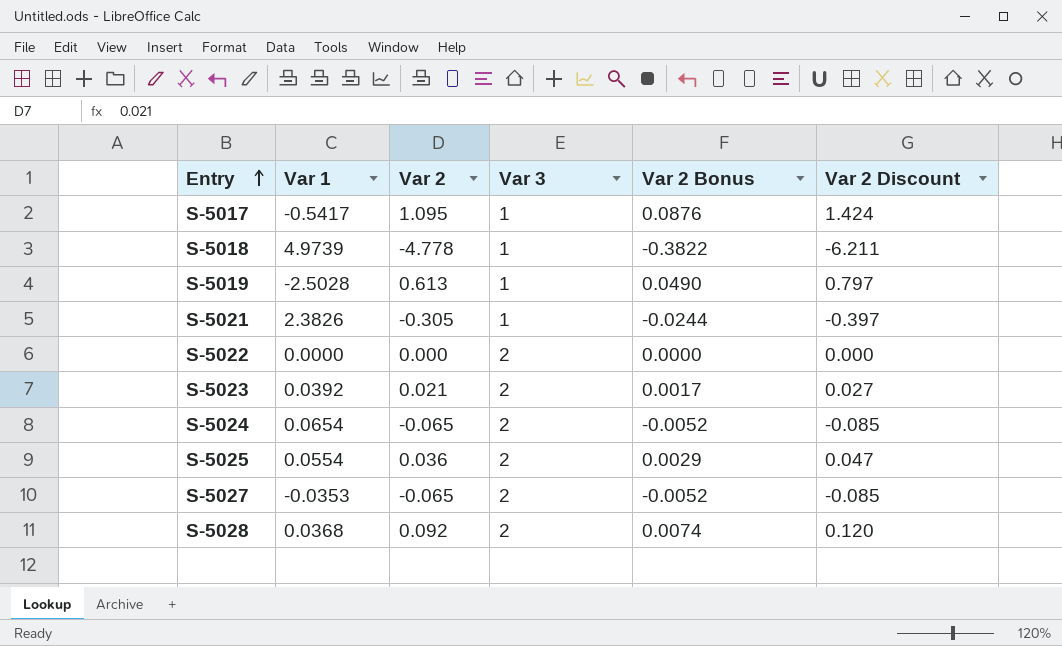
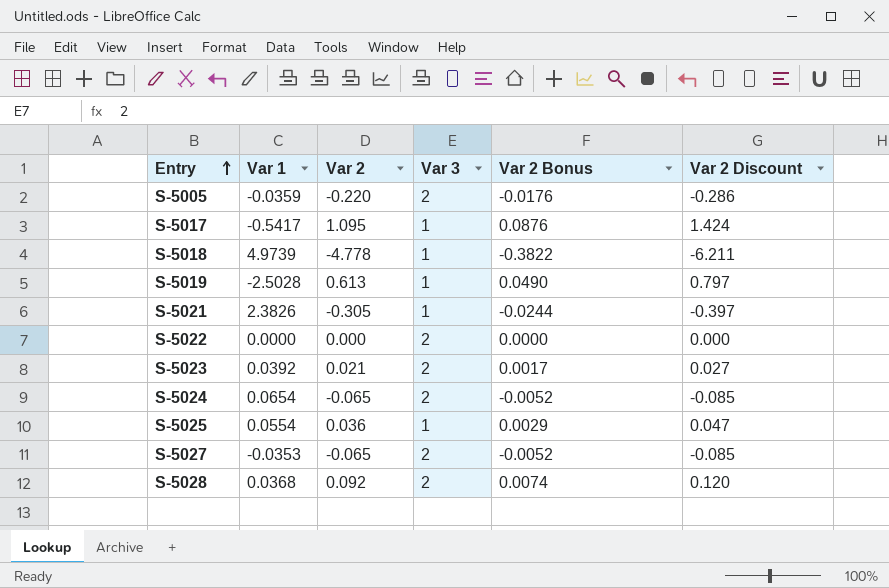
row S-5005: none -> -0.0359 | -0.220 | 2 | -0.0176 | -0.286
S-5025 | Var 3: 2 -> 1

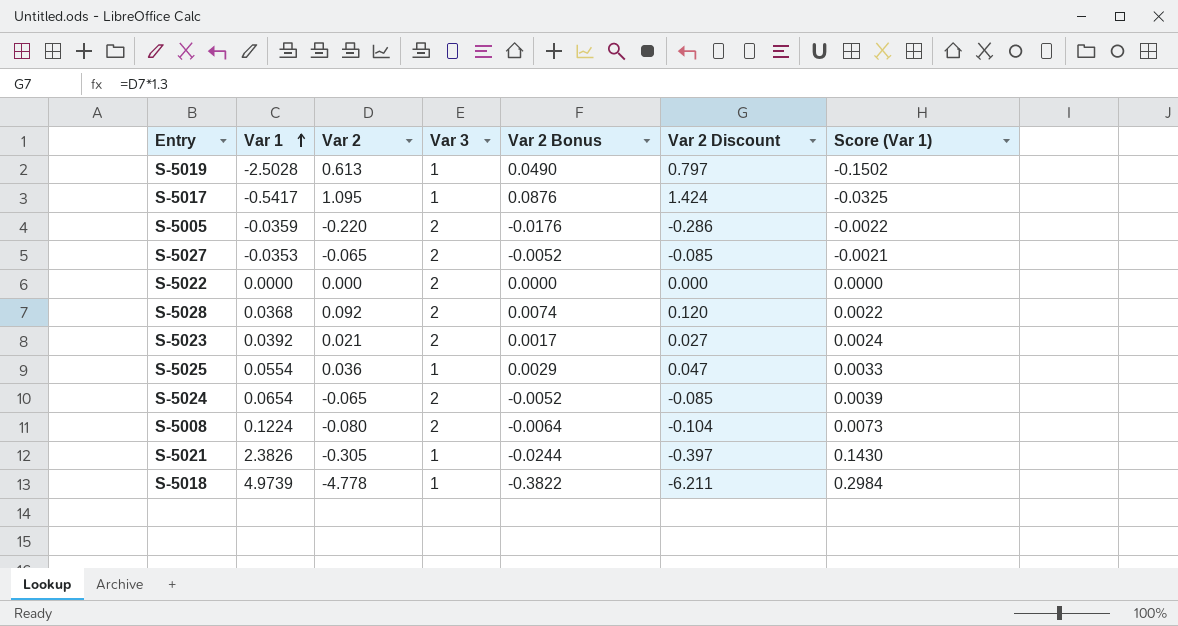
row order: Entry ascending -> Var 1 ascending
column Score (Var 1) | formula: none -> [Var 1] * 0.06
row S-5008: none -> 0.1224 | -0.080 | 2 | -0.0064 | -0.104 | 0.0073

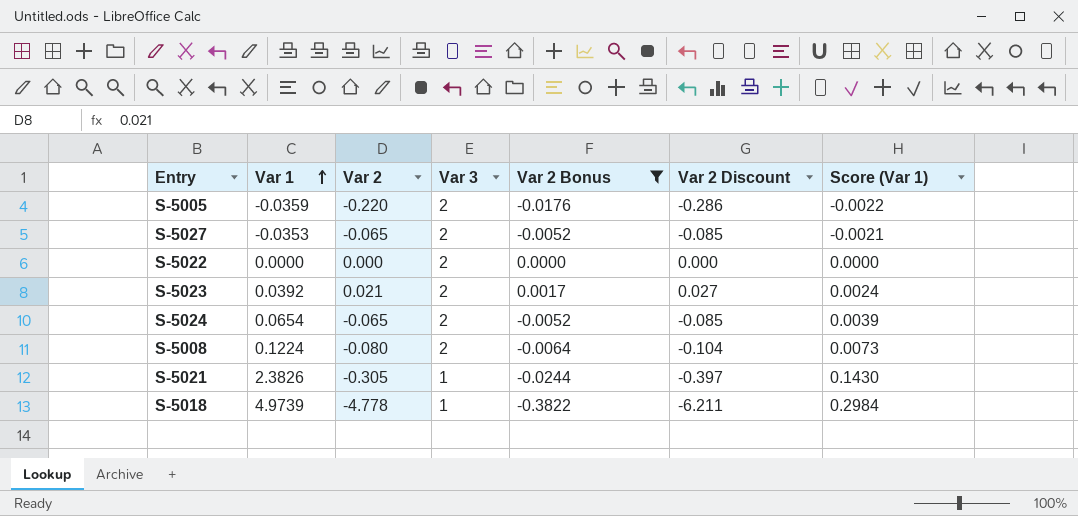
filter: none -> Var 2 Bonus <= 0.0017

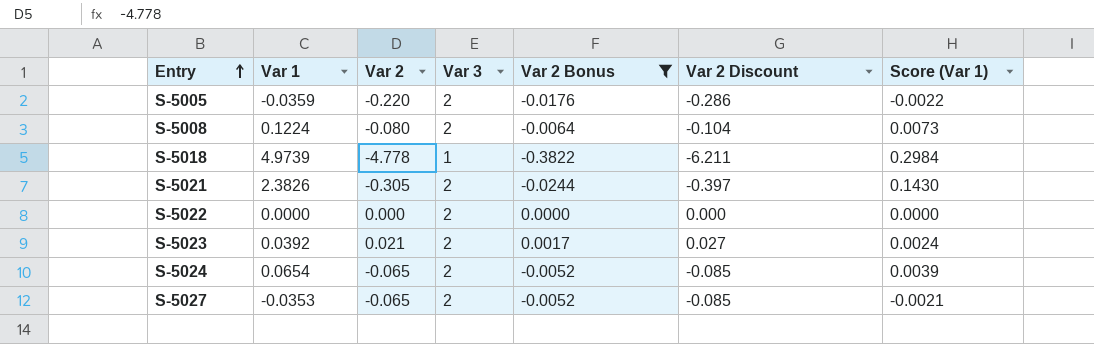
row order: Var 1 ascending -> Entry ascending
S-5021 | Var 3: 1 -> 2

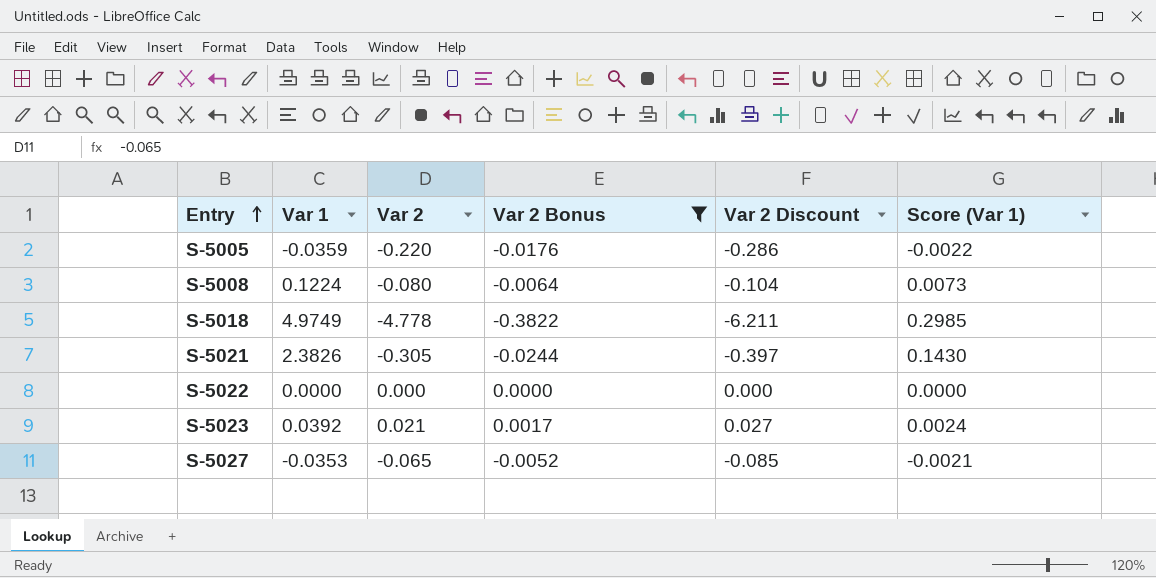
column Var 3 | position: 4 -> none
row S-5024: 0.0654 | -0.065 | 2 | -0.0052 | -0.085 | 0.0039 -> none
S-5018 | Var 1: 4.9739 -> 4.9749
S-5018 | Score (Var 1): 0.2984 -> 0.2985

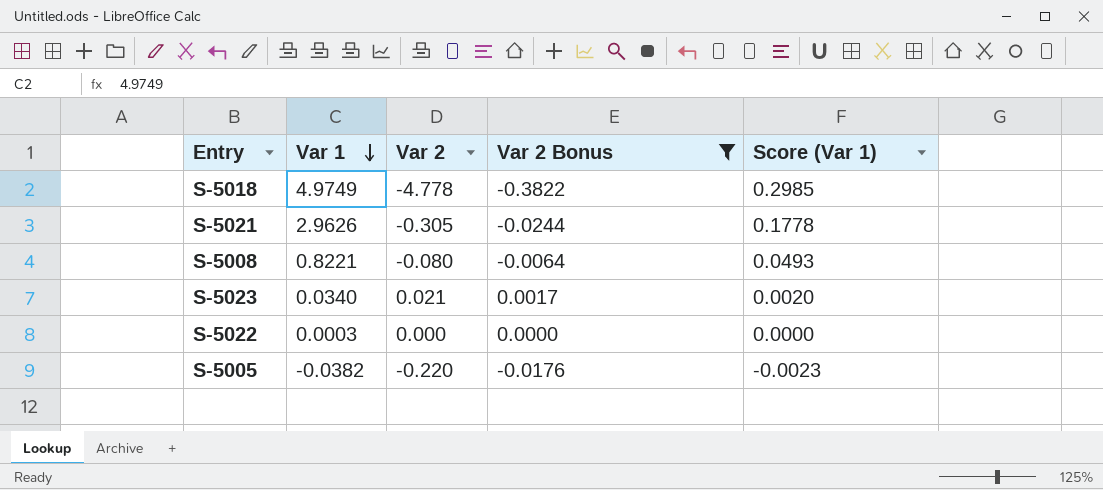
row order: Entry ascending -> Var 1 descending
column Var 2 Discount | formula: [Var 2] * 1.3 -> none
row S-5027: -0.0353 | -0.065 | -0.0052 | -0.085 | -0.0021 -> none
S-5021 | Var 1: 2.3826 -> 2.9626
S-5021 | Score (Var 1): 0.1430 -> 0.1778
S-5008 | Var 1: 0.1224 -> 0.8221
S-5008 | Score (Var 1): 0.0073 -> 0.0493
S-5023 | Var 1: 0.0392 -> 0.0340
S-5023 | Score (Var 1): 0.0024 -> 0.0020
S-5022 | Var 1: 0.0000 -> 0.0003
S-5005 | Var 1: -0.0359 -> -0.0382
S-5005 | Score (Var 1): -0.0022 -> -0.0023

